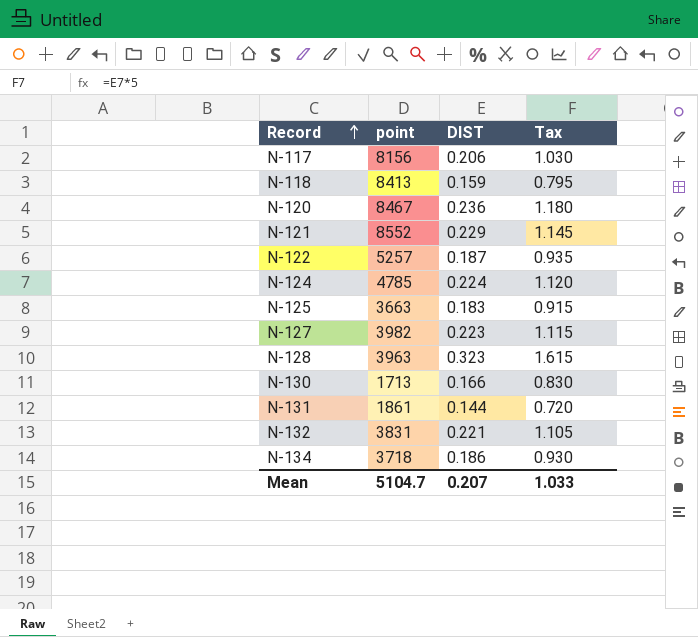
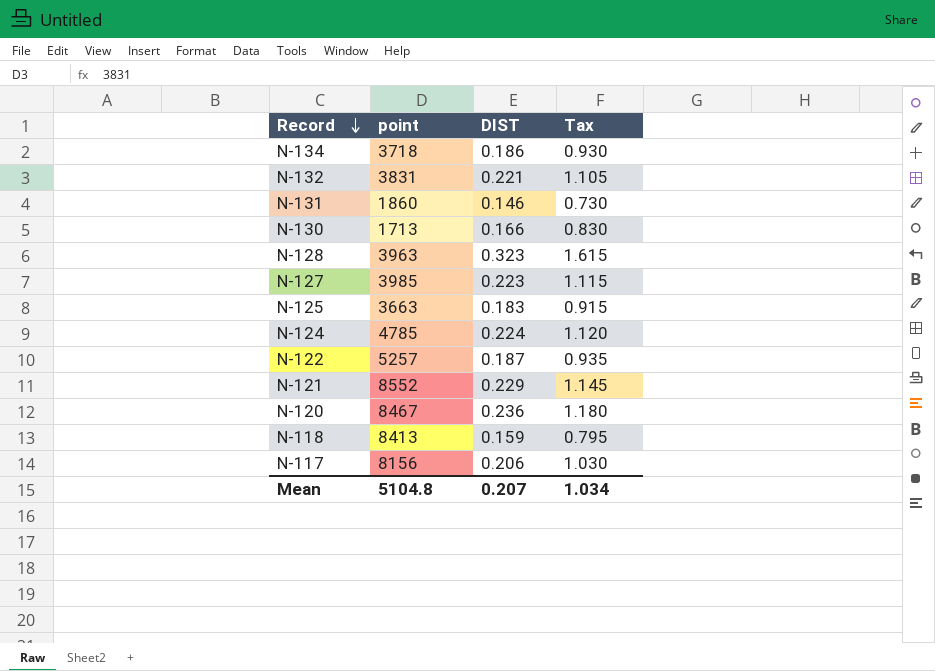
row order: Record ascending -> Record descending
N-131 | point: 1861 -> 1860
N-131 | DIST: 0.144 -> 0.146
N-131 | Tax: 0.720 -> 0.730
N-127 | point: 3982 -> 3985
Mean | point: 5104.7 -> 5104.8
Mean | Tax: 1.033 -> 1.034

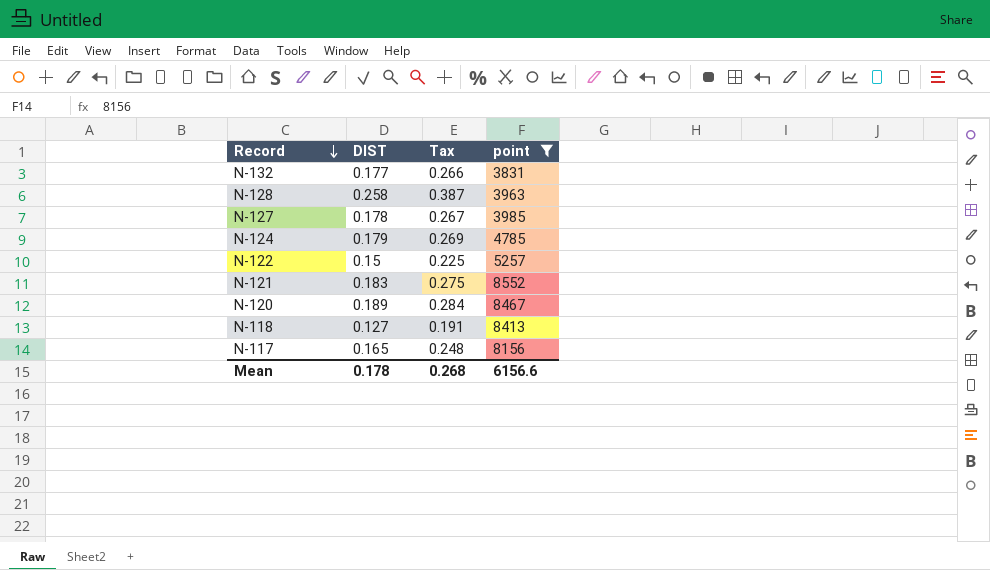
filter: none -> point >= 3831
column Tax | formula: [DIST] * 5 -> [DIST] * 1.5
column point | position: 2 -> 4
N-132 | DIST: 0.221 -> 0.177
N-128 | DIST: 0.323 -> 0.258
N-127 | DIST: 0.223 -> 0.178
N-124 | DIST: 0.224 -> 0.179
N-122 | DIST: 0.187 -> 0.15
N-121 | DIST: 0.229 -> 0.183
N-120 | DIST: 0.236 -> 0.189
N-118 | DIST: 0.159 -> 0.127
N-117 | DIST: 0.206 -> 0.165
Mean | DIST: 0.207 -> 0.178
Mean | Tax: 1.034 -> 0.268
Mean | point: 5104.8 -> 6156.6

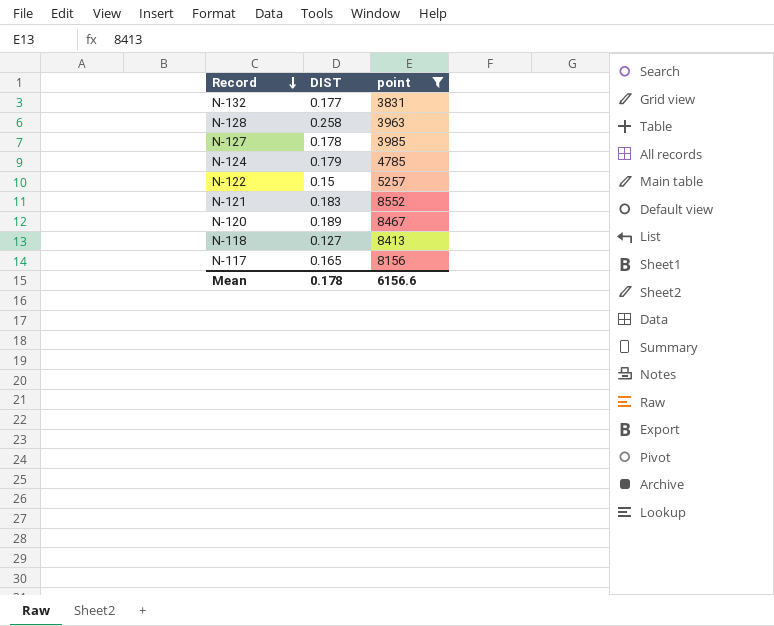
column Tax | formula: [DIST] * 1.5 -> none

